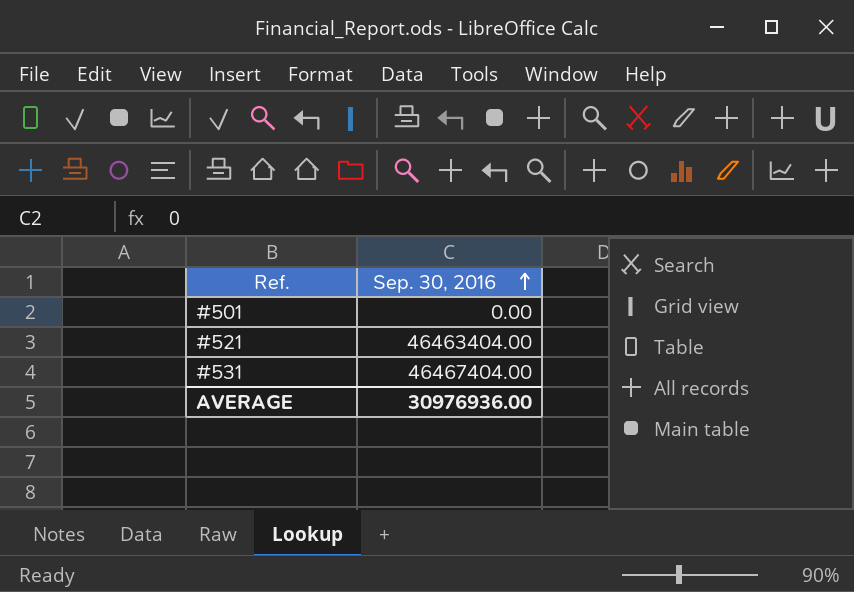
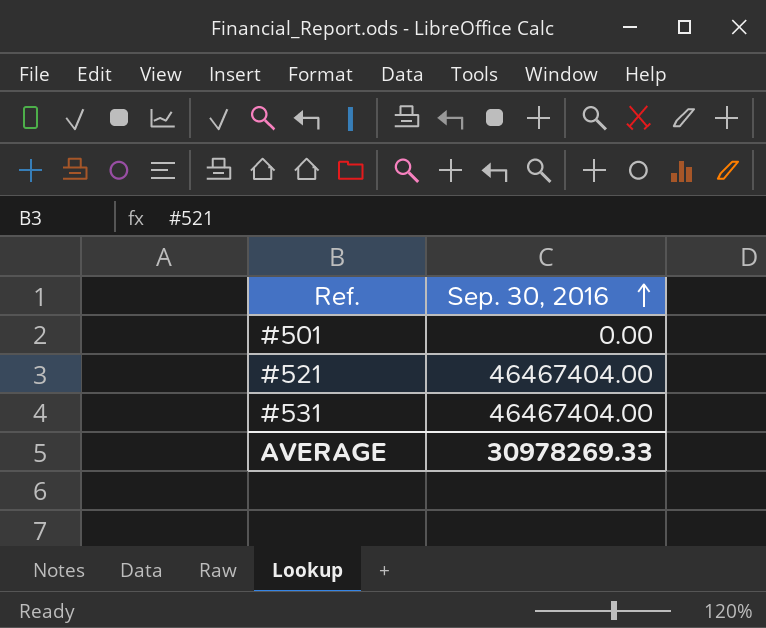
#521 | Sep. 30, 2016: 46463404.00 -> 46467404.00
AVERAGE | Sep. 30, 2016: 30976936.00 -> 30978269.33

